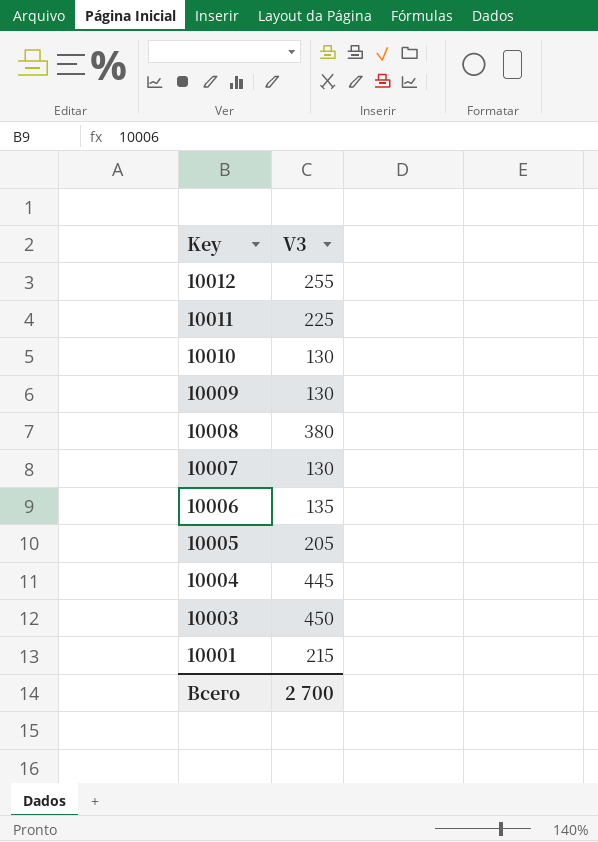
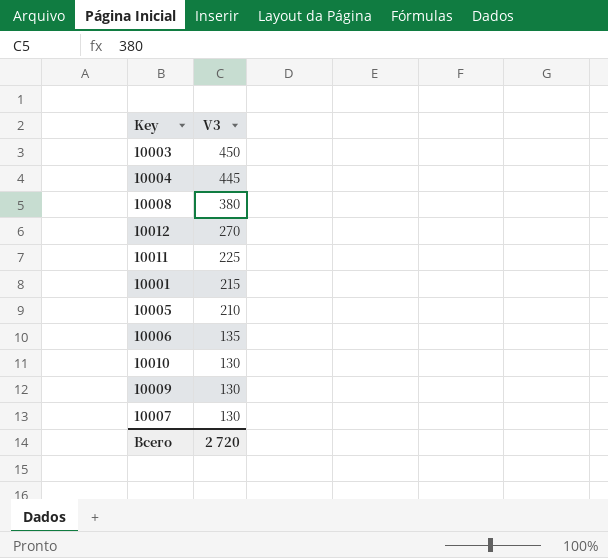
row order: Key descending -> V3 descending
10012 | V3: 255 -> 270
10005 | V3: 205 -> 210
Всего | V3: 2 700 -> 2 720

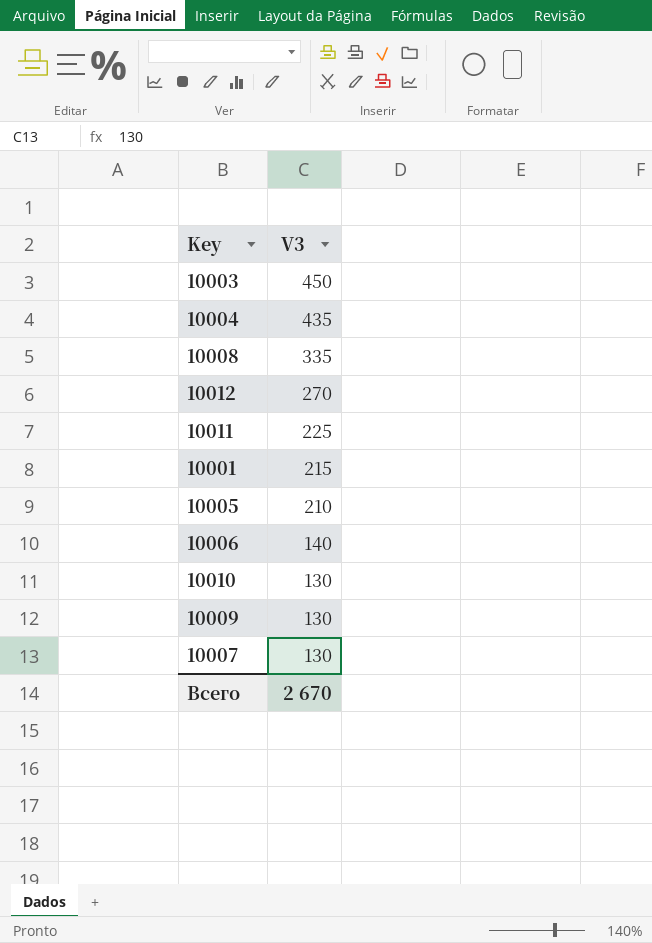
10004 | V3: 445 -> 435
10008 | V3: 380 -> 335
10006 | V3: 135 -> 140
Всего | V3: 2 720 -> 2 670

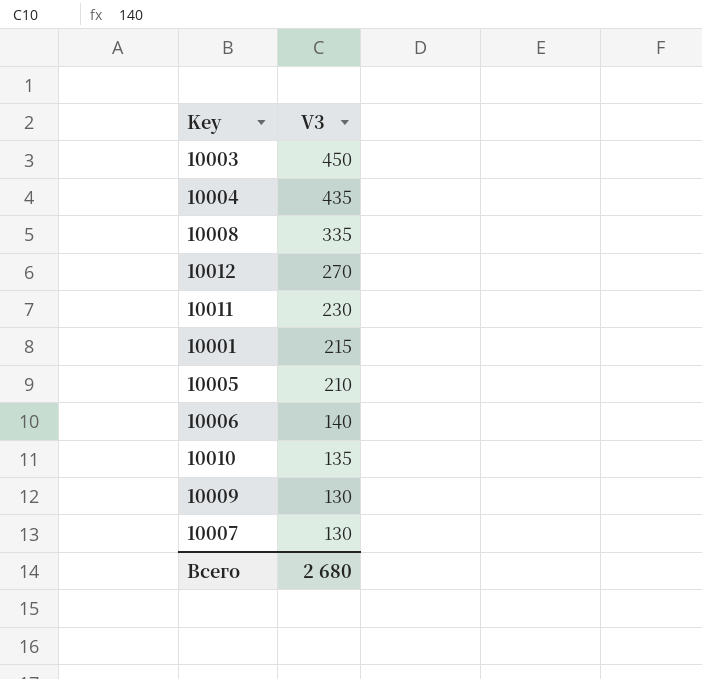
10011 | V3: 225 -> 230
10010 | V3: 130 -> 135
Всего | V3: 2 670 -> 2 680

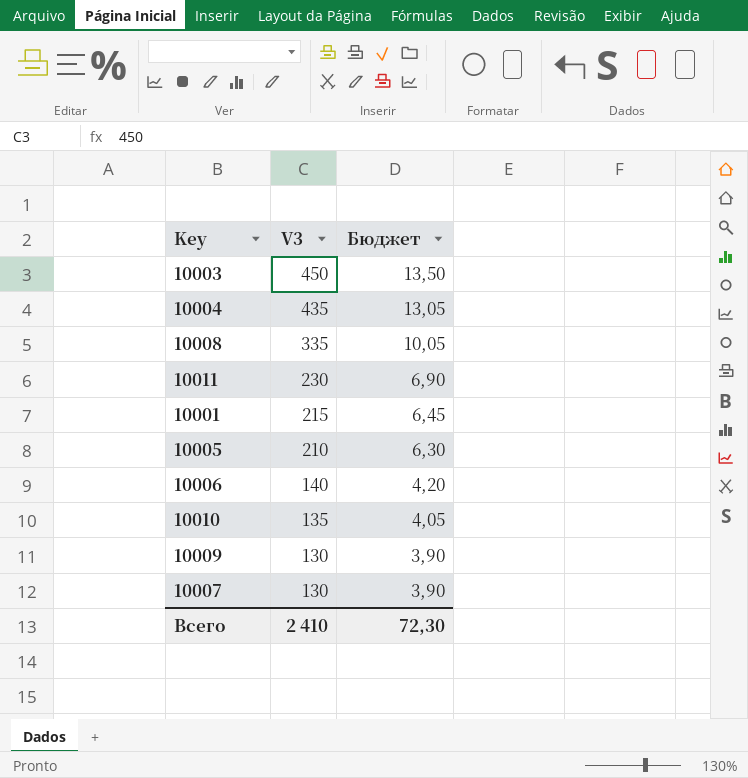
column Бюджет | formula: none -> [V3] * 0,03
row 10012: 270 -> none
Всего | V3: 2 680 -> 2 410

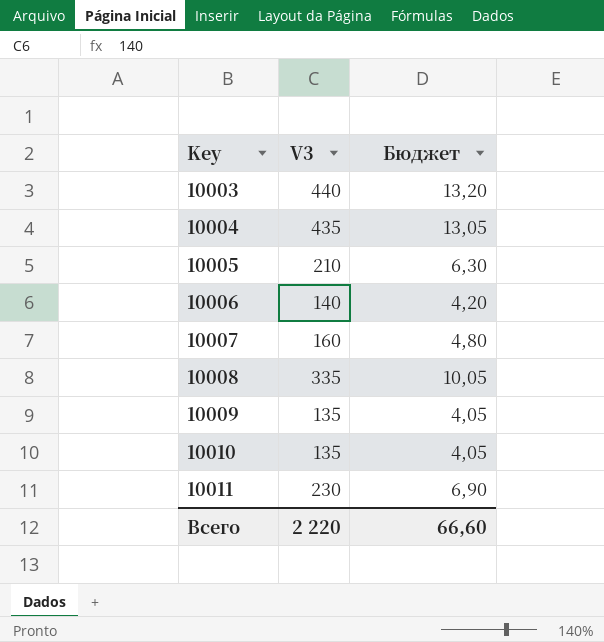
row order: V3 descending -> Key ascending
row 10001: 215 | 6,45 -> none
10003 | V3: 450 -> 440
10003 | Бюджет: 13,50 -> 13,20
10007 | V3: 130 -> 160
10007 | Бюджет: 3,90 -> 4,80
10009 | V3: 130 -> 135
10009 | Бюджет: 3,90 -> 4,05
Всего | V3: 2 410 -> 2 220
Всего | Бюджет: 72,30 -> 66,60

